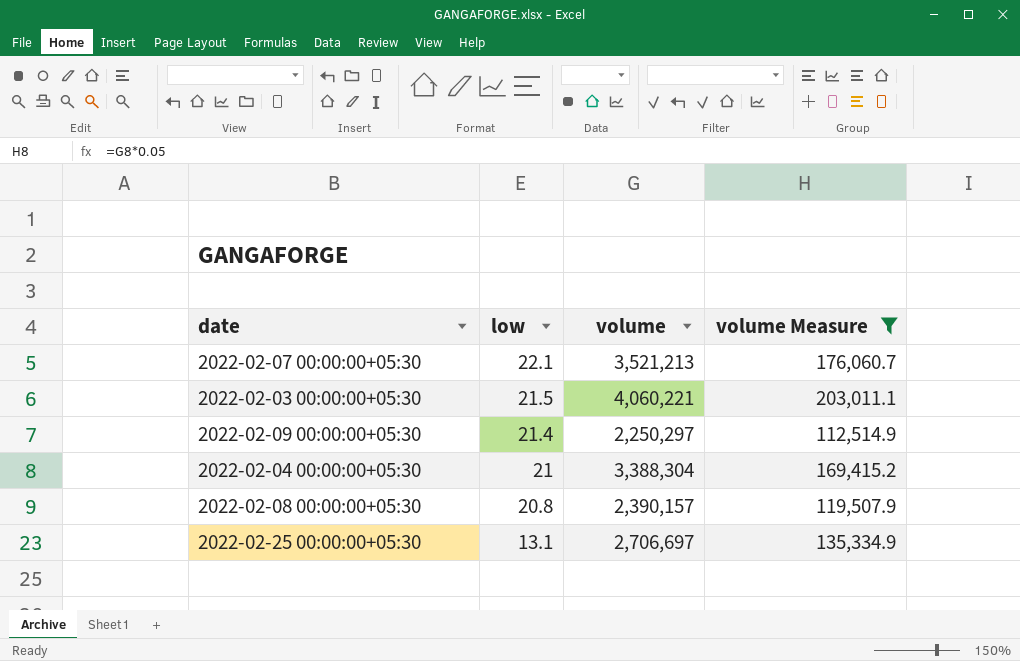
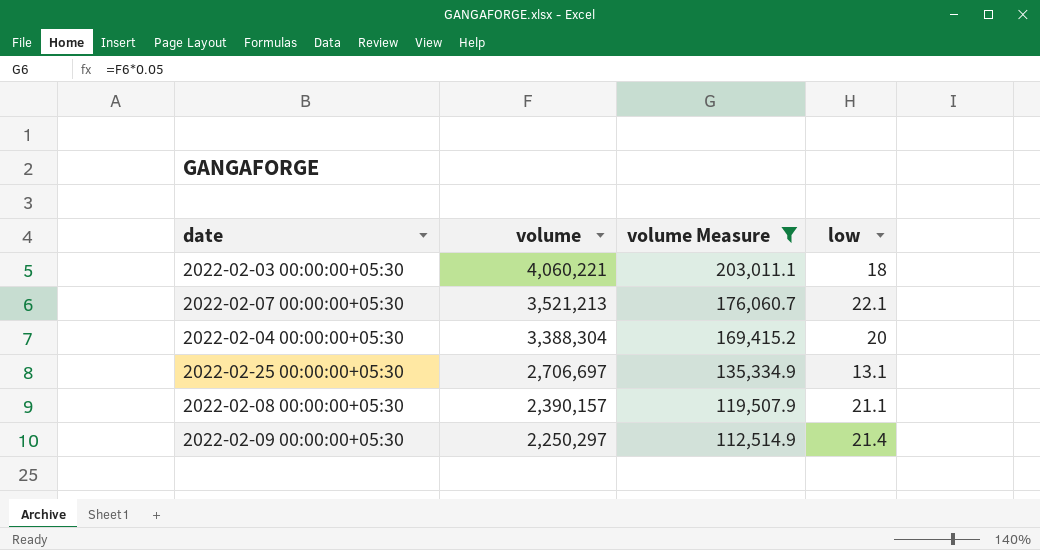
row order: low descending -> volume descending
column low | position: 2 -> 4
2022-02-03 00:00:00+05:30 | low: 21.5 -> 18
2022-02-04 00:00:00+05:30 | low: 21 -> 20
2022-02-08 00:00:00+05:30 | low: 20.8 -> 21.1

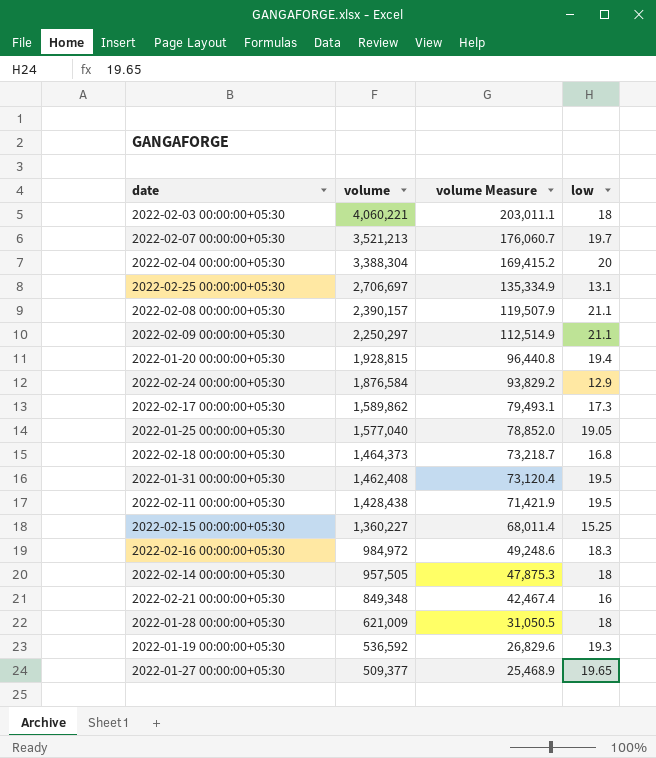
filter: volume Measure >= 112,514.9 -> none
2022-02-07 00:00:00+05:30 | low: 22.1 -> 19.7
2022-02-09 00:00:00+05:30 | low: 21.4 -> 21.1

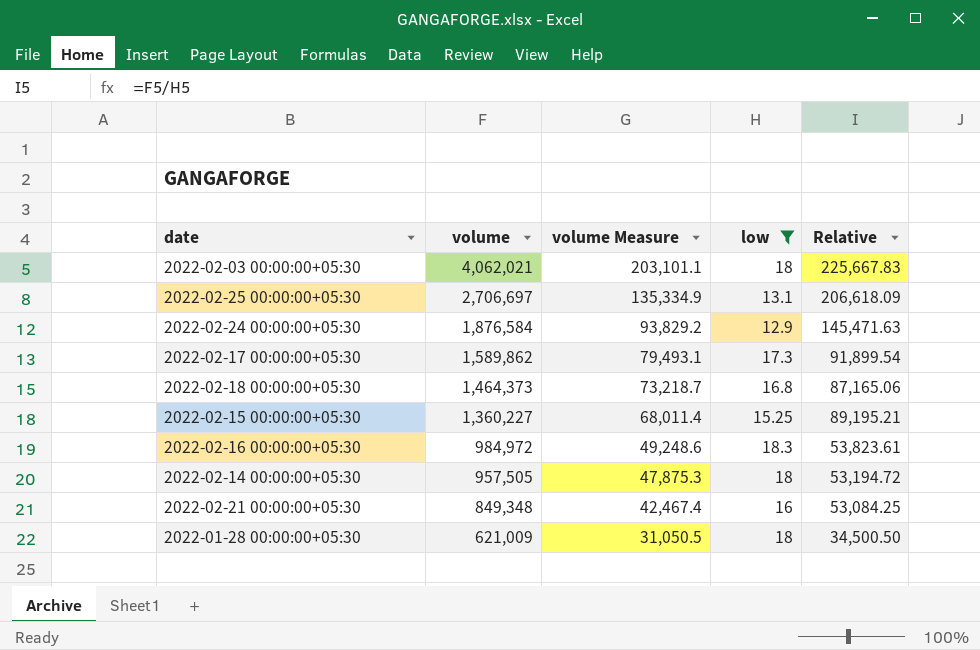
filter: none -> low <= 18.3
column Relative | formula: none -> [volume] / [low]
2022-02-03 00:00:00+05:30 | volume: 4,060,221 -> 4,062,021
2022-02-03 00:00:00+05:30 | volume Measure: 203,011.1 -> 203,101.1

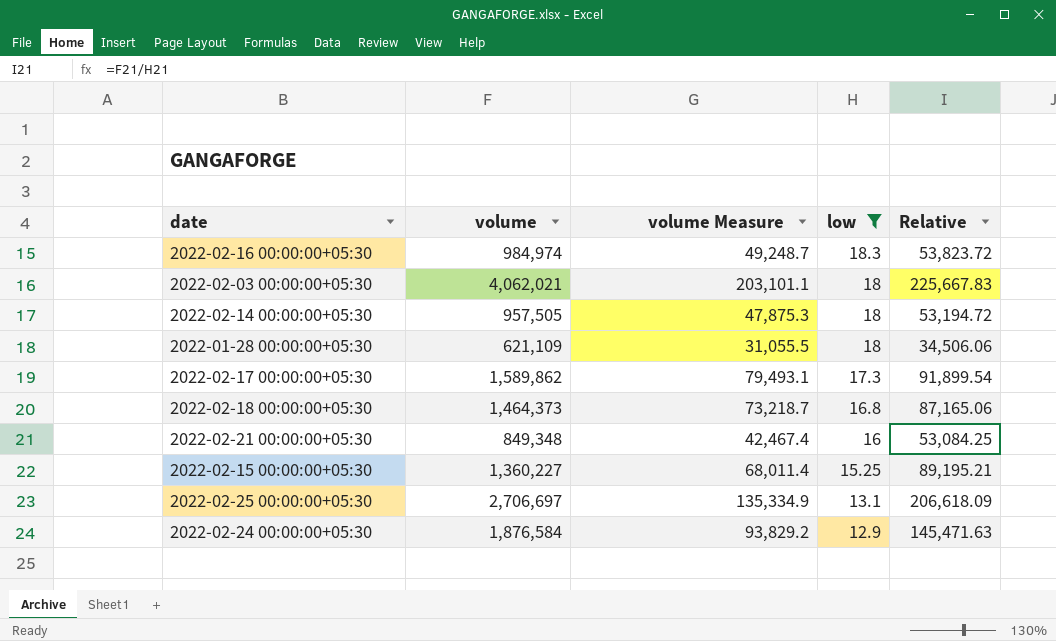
row order: volume descending -> low descending
2022-02-16 00:00:00+05:30 | volume: 984,972 -> 984,974
2022-02-16 00:00:00+05:30 | volume Measure: 49,248.6 -> 49,248.7
2022-02-16 00:00:00+05:30 | Relative: 53,823.61 -> 53,823.72
2022-01-28 00:00:00+05:30 | volume: 621,009 -> 621,109
2022-01-28 00:00:00+05:30 | volume Measure: 31,050.5 -> 31,055.5
2022-01-28 00:00:00+05:30 | Relative: 34,500.50 -> 34,506.06

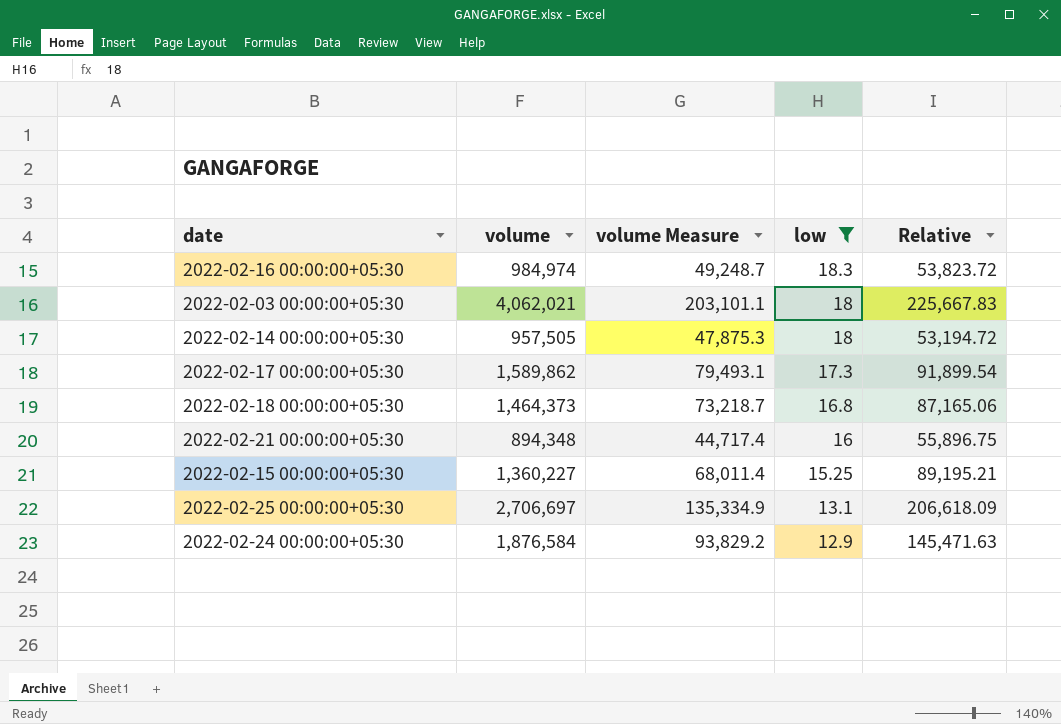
row 2022-01-28 00:00:00+05:30: 621,109 | 31,055.5 | 18 | 34,506.06 -> none
2022-02-21 00:00:00+05:30 | volume: 849,348 -> 894,348
2022-02-21 00:00:00+05:30 | volume Measure: 42,467.4 -> 44,717.4
2022-02-21 00:00:00+05:30 | Relative: 53,084.25 -> 55,896.75

